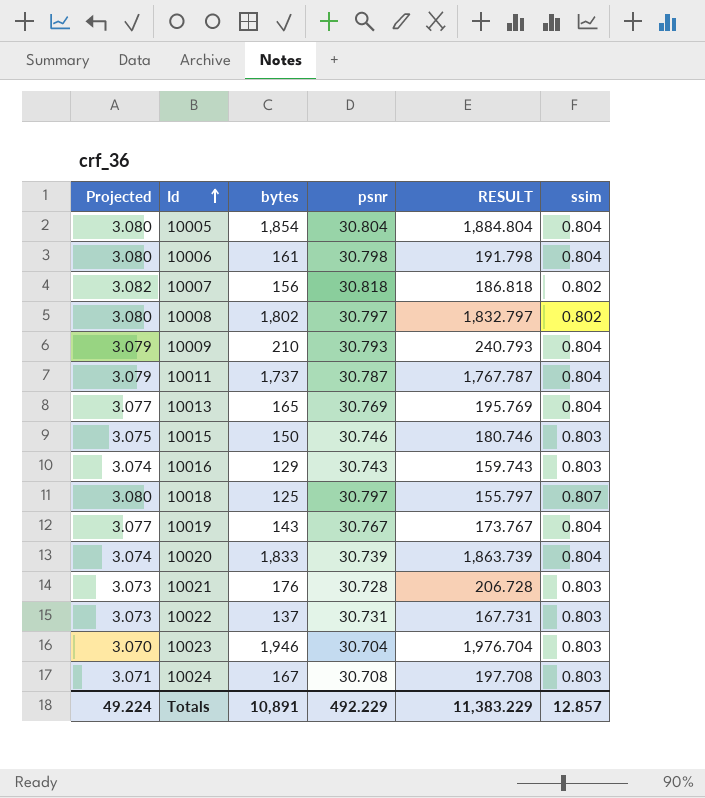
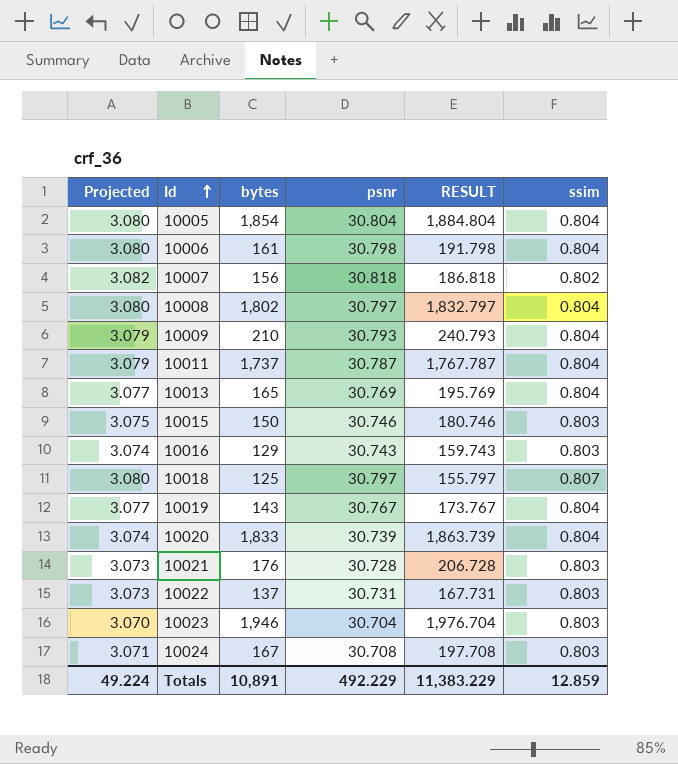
10008 | ssim: 0.802 -> 0.804
Totals | ssim: 12.857 -> 12.859

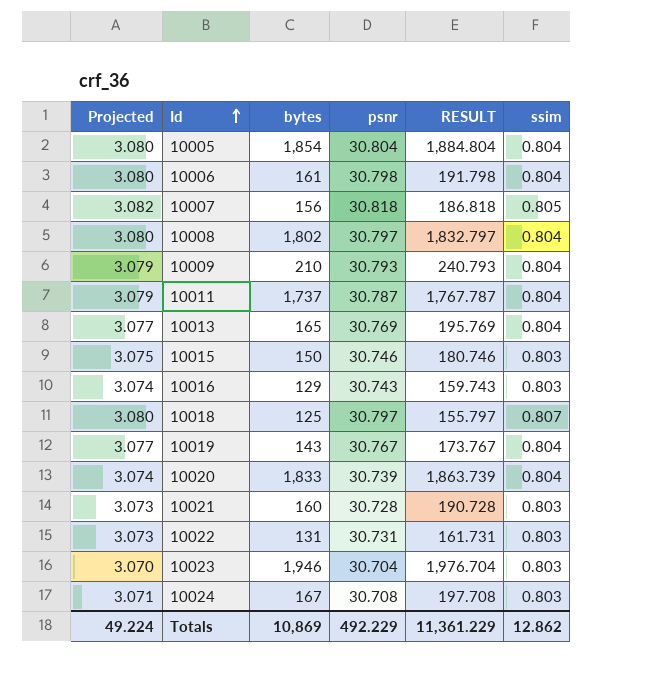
10007 | ssim: 0.802 -> 0.805
10021 | bytes: 176 -> 160
10021 | RESULT: 206.728 -> 190.728
10022 | bytes: 137 -> 131
10022 | RESULT: 167.731 -> 161.731
Totals | bytes: 10,891 -> 10,869
Totals | RESULT: 11,383.229 -> 11,361.229
Totals | ssim: 12.859 -> 12.862

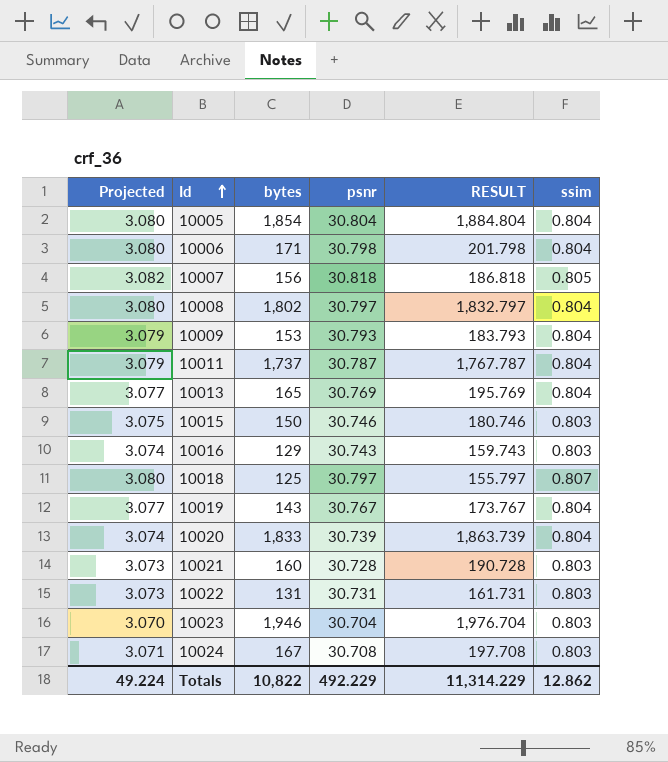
10006 | bytes: 161 -> 171
10006 | RESULT: 191.798 -> 201.798
10009 | bytes: 210 -> 153
10009 | RESULT: 240.793 -> 183.793
Totals | bytes: 10,869 -> 10,822
Totals | RESULT: 11,361.229 -> 11,314.229

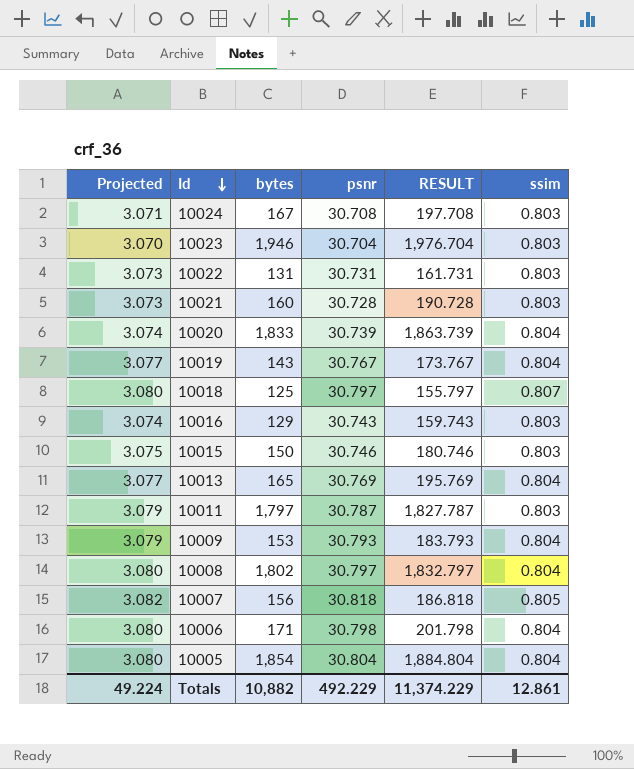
row order: Id ascending -> Id descending
10011 | bytes: 1,737 -> 1,797
10011 | RESULT: 1,767.787 -> 1,827.787
10011 | ssim: 0.804 -> 0.803
Totals | bytes: 10,822 -> 10,882
Totals | RESULT: 11,314.229 -> 11,374.229
Totals | ssim: 12.862 -> 12.861

